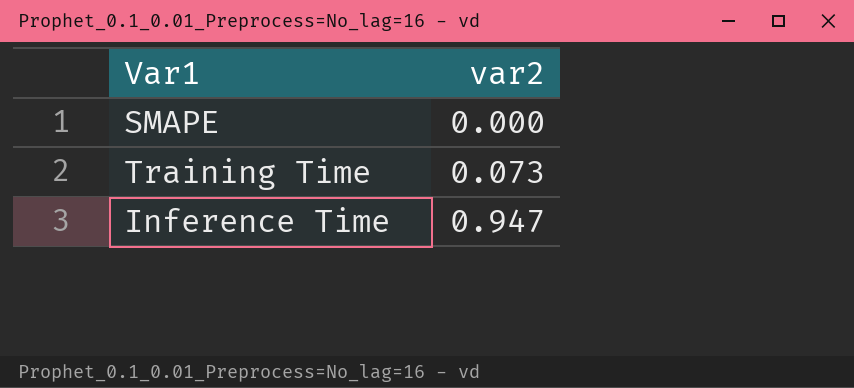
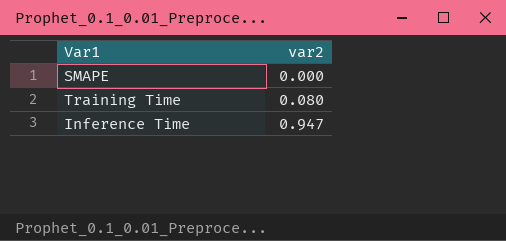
Training Time | var2: 0.073 -> 0.080

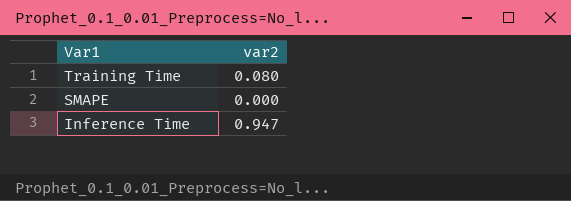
row order: var2 ascending -> Var1 descending

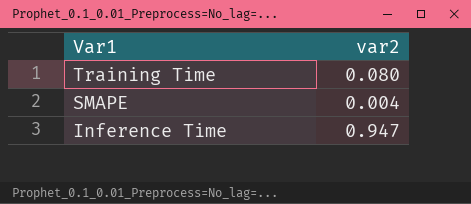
SMAPE | var2: 0.000 -> 0.004

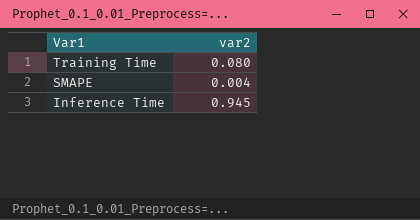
Inference Time | var2: 0.947 -> 0.945

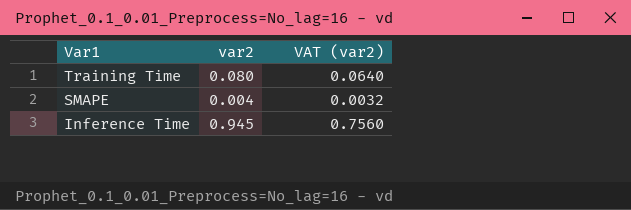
column VAT (var2) | formula: none -> [var2] * 0.8

